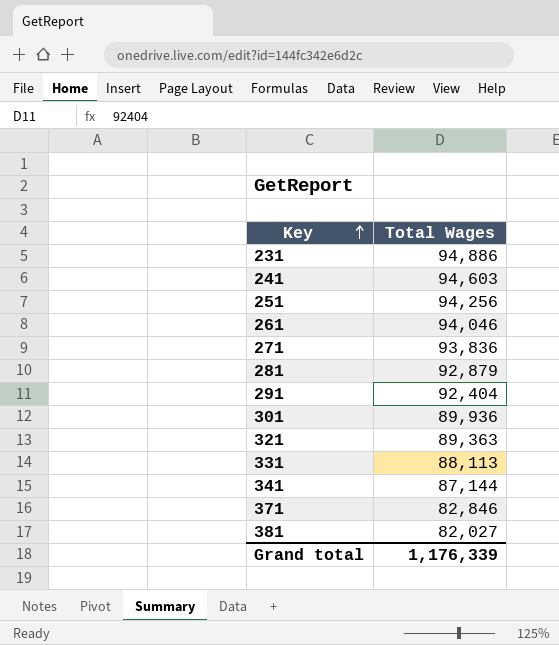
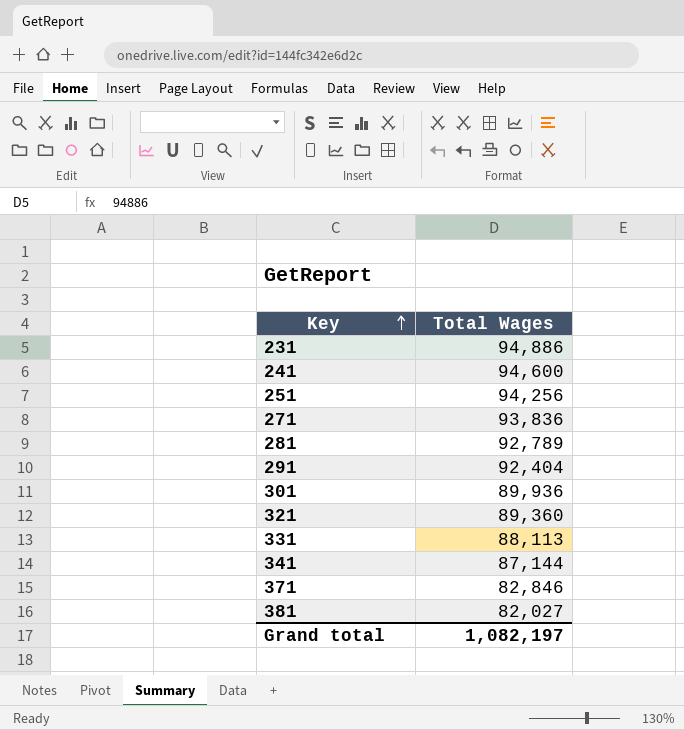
row 261: 94,046 -> none
241 | Total Wages: 94,603 -> 94,600
281 | Total Wages: 92,879 -> 92,789
321 | Total Wages: 89,363 -> 89,360
Grand total | Total Wages: 1,176,339 -> 1,082,197

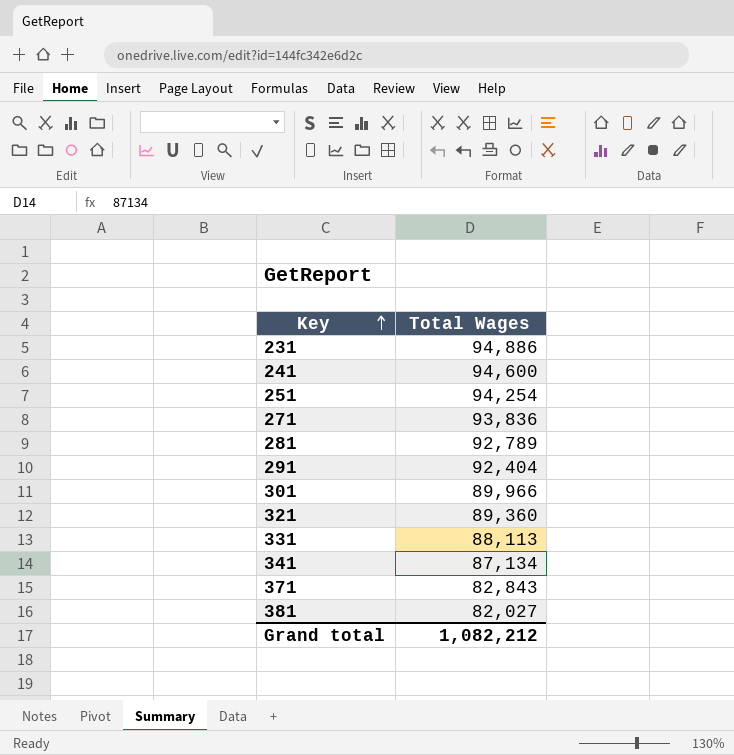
251 | Total Wages: 94,256 -> 94,254
301 | Total Wages: 89,936 -> 89,966
341 | Total Wages: 87,144 -> 87,134
371 | Total Wages: 82,846 -> 82,843
Grand total | Total Wages: 1,082,197 -> 1,082,212

